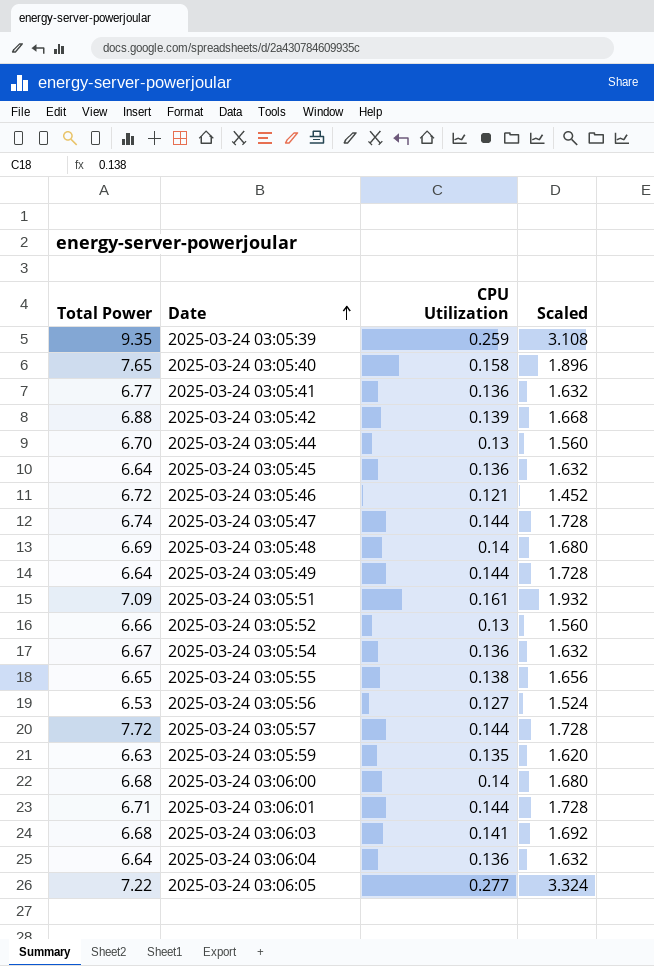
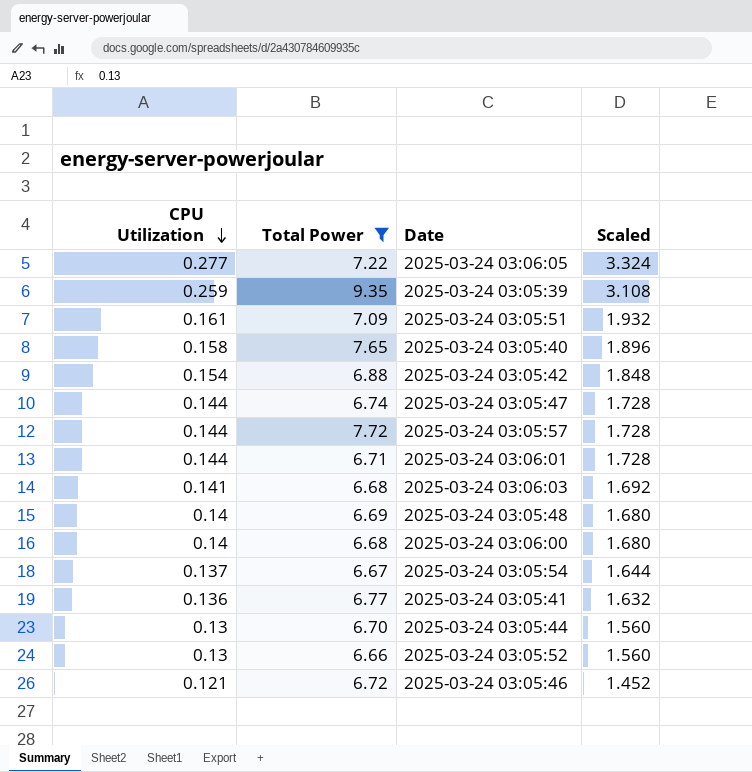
filter: none -> Total Power >= 6.66
row order: Date ascending -> CPU Utilization descending
column CPU Utilization | position: 3 -> 1
2025-03-24 03:05:42 | CPU Utilization: 0.139 -> 0.154
2025-03-24 03:05:42 | Scaled: 1.668 -> 1.848
2025-03-24 03:05:54 | CPU Utilization: 0.136 -> 0.137
2025-03-24 03:05:54 | Scaled: 1.632 -> 1.644

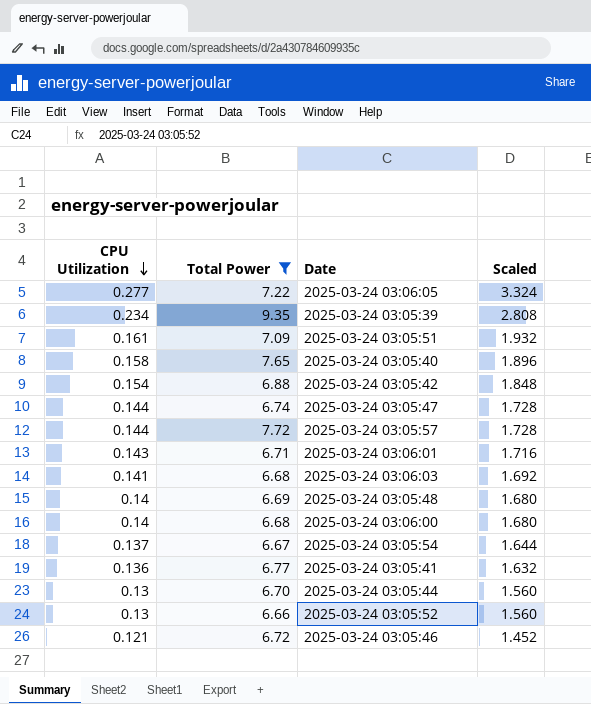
2025-03-24 03:05:39 | CPU Utilization: 0.259 -> 0.234
2025-03-24 03:05:39 | Scaled: 3.108 -> 2.808
2025-03-24 03:06:01 | CPU Utilization: 0.144 -> 0.143
2025-03-24 03:06:01 | Scaled: 1.728 -> 1.716

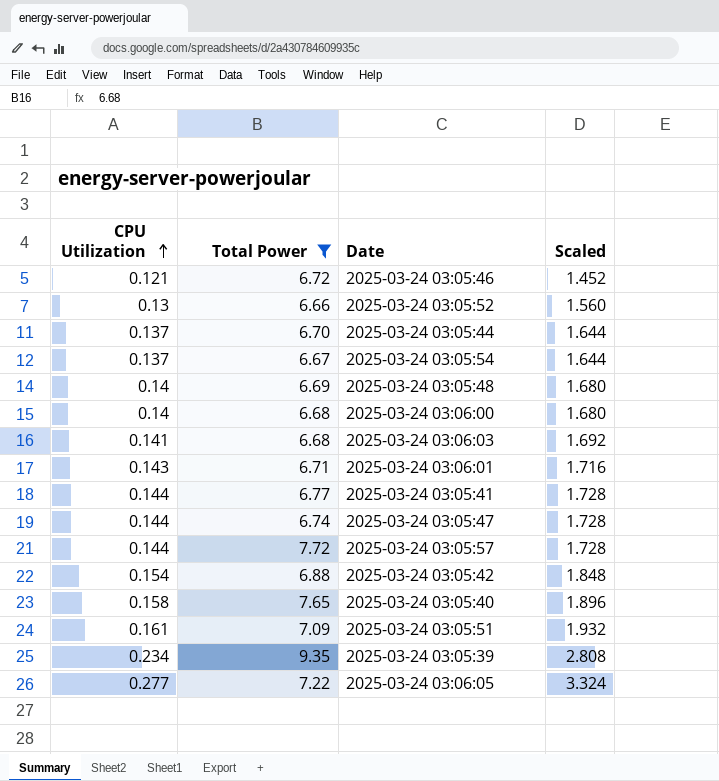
row order: CPU Utilization descending -> CPU Utilization ascending
2025-03-24 03:05:44 | CPU Utilization: 0.13 -> 0.137
2025-03-24 03:05:44 | Scaled: 1.560 -> 1.644
2025-03-24 03:05:41 | CPU Utilization: 0.136 -> 0.144
2025-03-24 03:05:41 | Scaled: 1.632 -> 1.728

